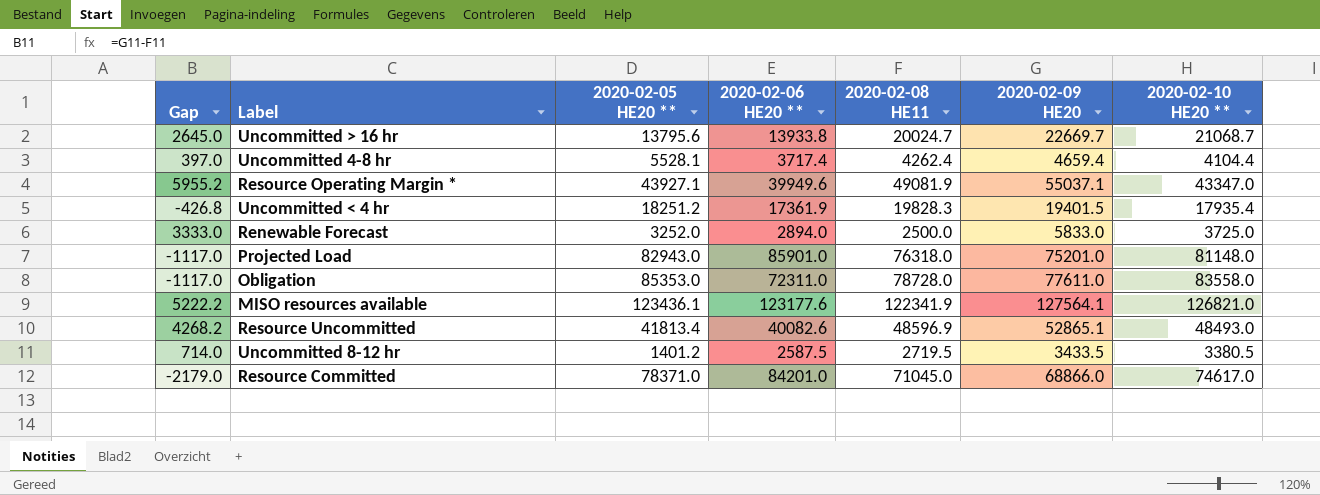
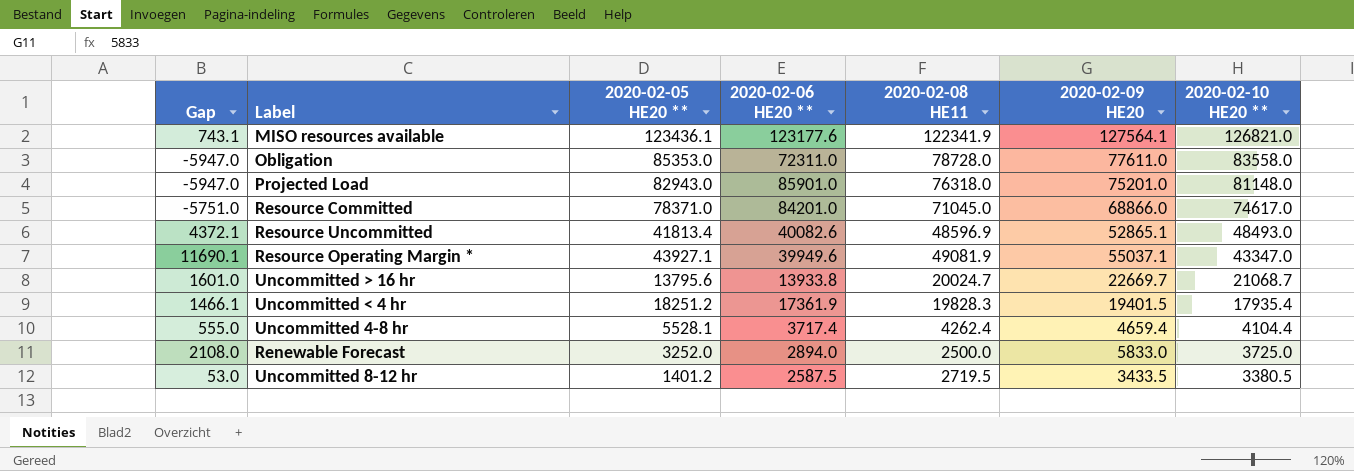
row order: none -> 2020-02-10 HE20 ** descending
column Gap | formula: [2020-02-09 HE20] - [2020-02-08 HE11] -> [2020-02-09 HE20] - [2020-02-10 HE20 **]

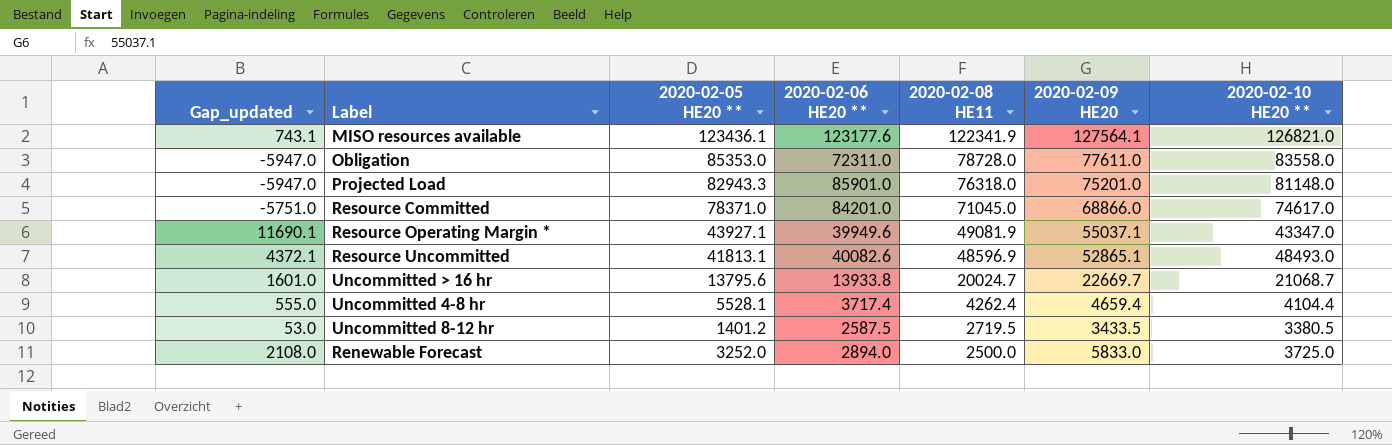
row order: 2020-02-10 HE20 ** descending -> 2020-02-08 HE11 descending
column name: Gap -> Gap_updated
row Uncommitted < 4 hr: 1466.1 | 18251.2 | 17361.9 | 19828.3 | 19401.5 | 17935.4 -> none
Projected Load | 2020-02-05 HE20 **: 82943.0 -> 82943.3
Resource Uncommitted | 2020-02-05 HE20 **: 41813.4 -> 41813.1

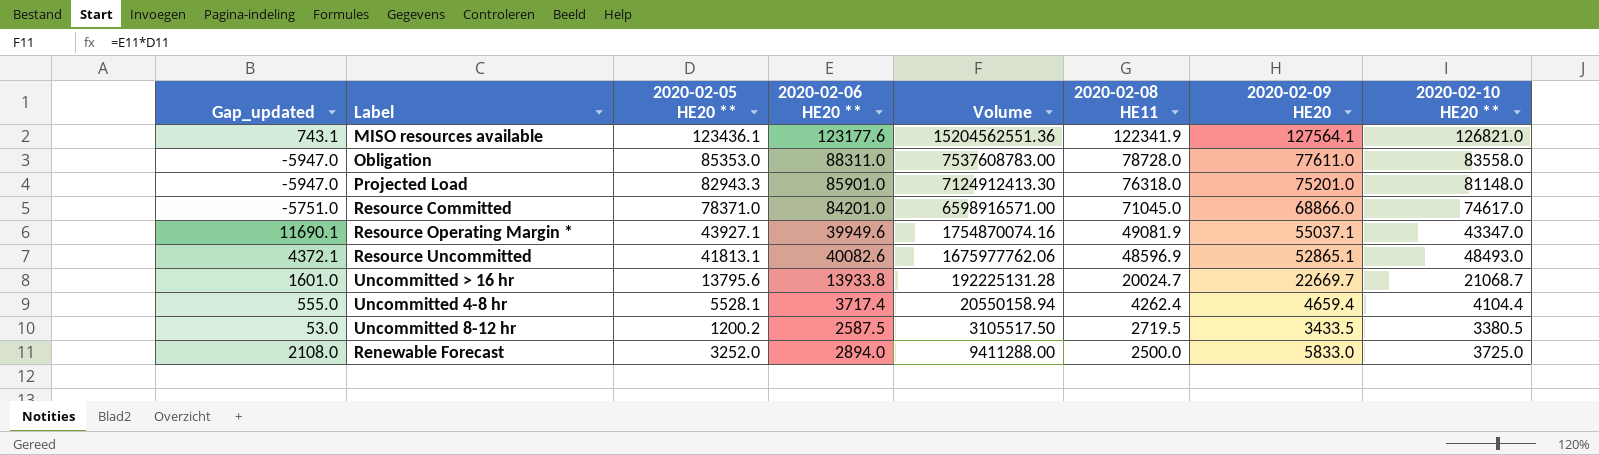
column Volume | formula: none -> [2020-02-05 HE20 **] * [2020-02-06 HE20 **]
Obligation | 2020-02-06 HE20 **: 72311.0 -> 88311.0
Uncommitted 8-12 hr | 2020-02-05 HE20 **: 1401.2 -> 1200.2

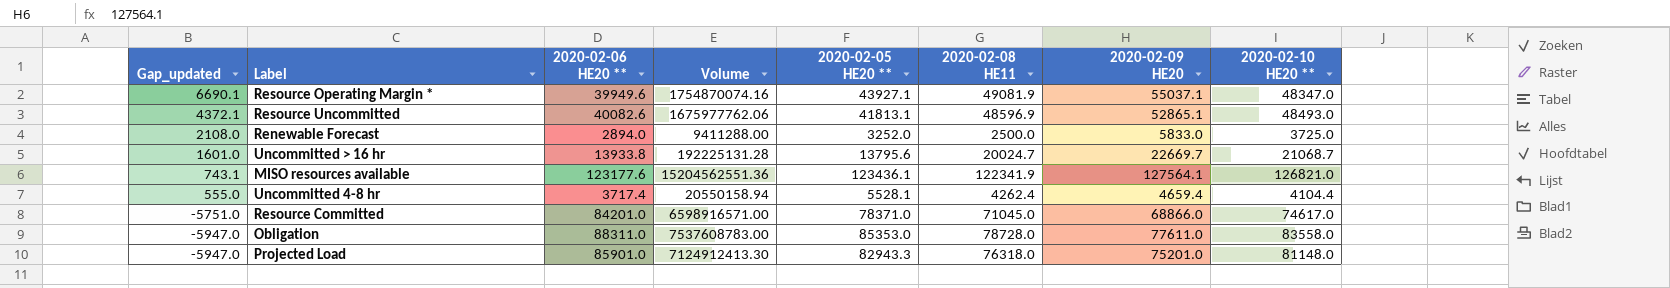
row order: 2020-02-08 HE11 descending -> Gap_updated descending
column 2020-02-05 HE20 ** | position: 3 -> 5
row Uncommitted 8-12 hr: 53.0 | 1200.2 | 2587.5 | 3105517.50 | 2719.5 | 3433.5 | 3380.5 -> none
Resource Operating Margin * | Gap_updated: 11690.1 -> 6690.1
Resource Operating Margin * | 2020-02-10 HE20 **: 43347.0 -> 48347.0

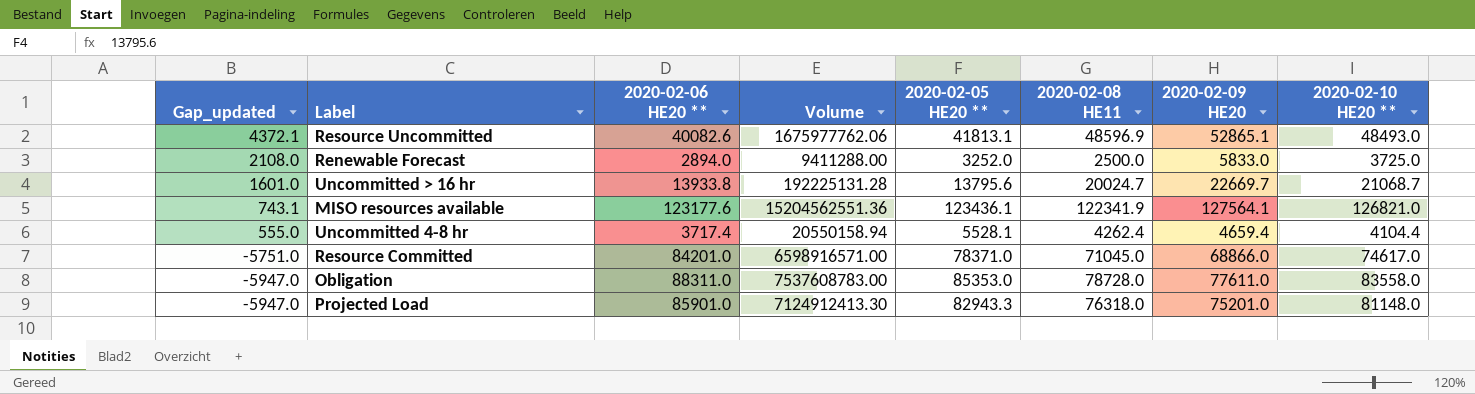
row Resource Operating Margin *: 6690.1 | 39949.6 | 1754870074.16 | 43927.1 | 49081.9 | 55037.1 | 48347.0 -> none

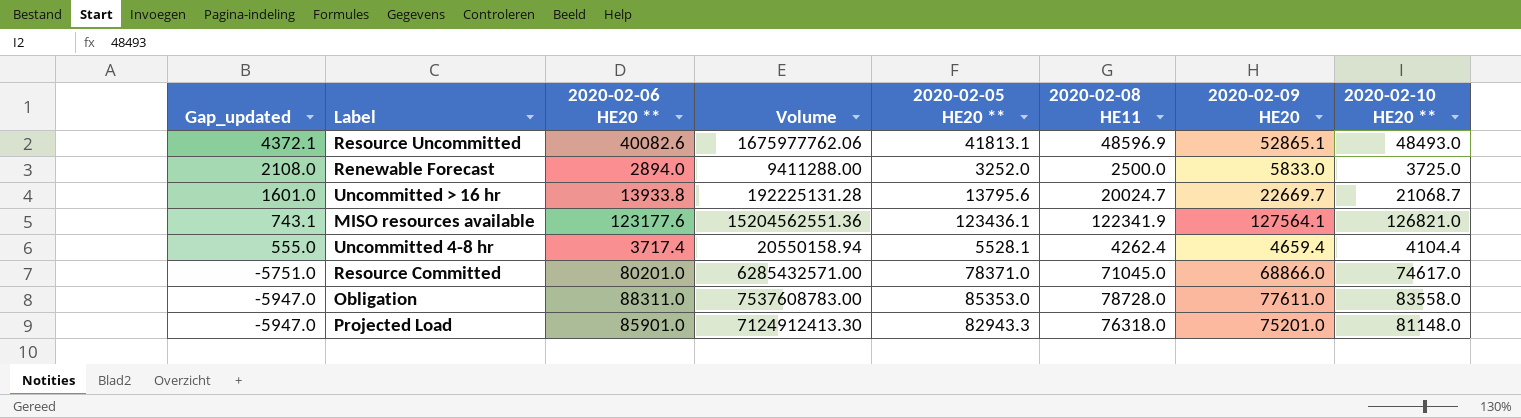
Resource Committed | 2020-02-06 HE20 **: 84201.0 -> 80201.0
Resource Committed | Volume: 6598916571.00 -> 6285432571.00

